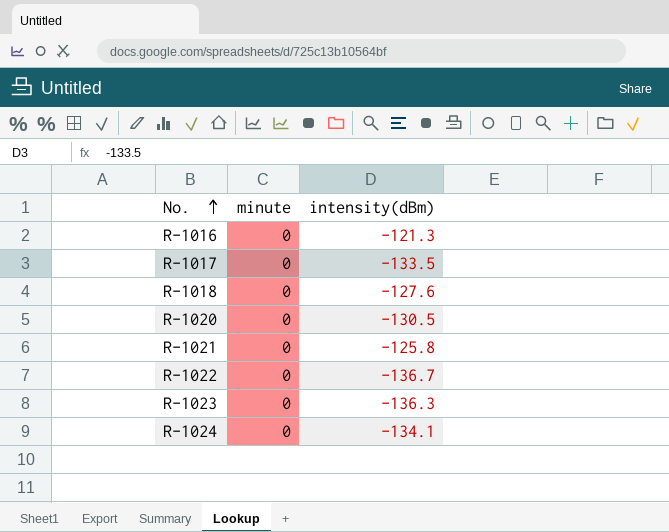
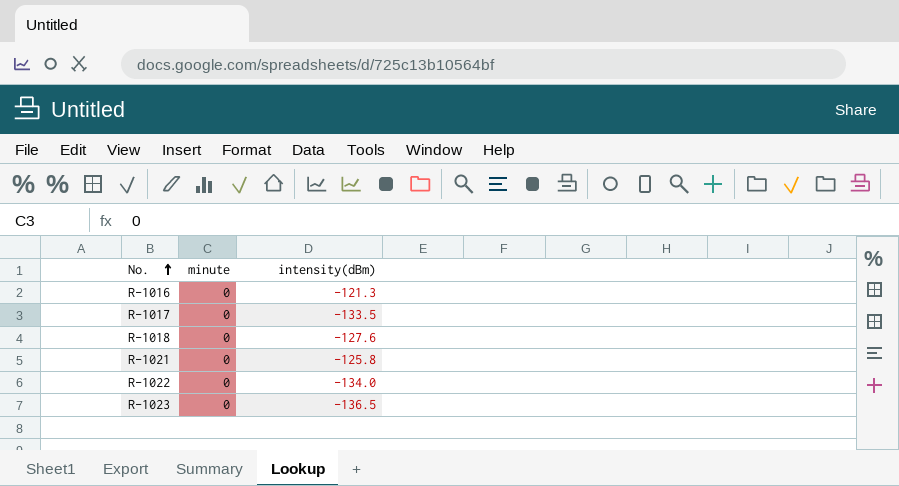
row R-1020: 0 | -130.5 -> none
row R-1024: 0 | -134.1 -> none
R-1022 | intensity(dBm): -136.7 -> -134.0
R-1023 | intensity(dBm): -136.3 -> -136.5

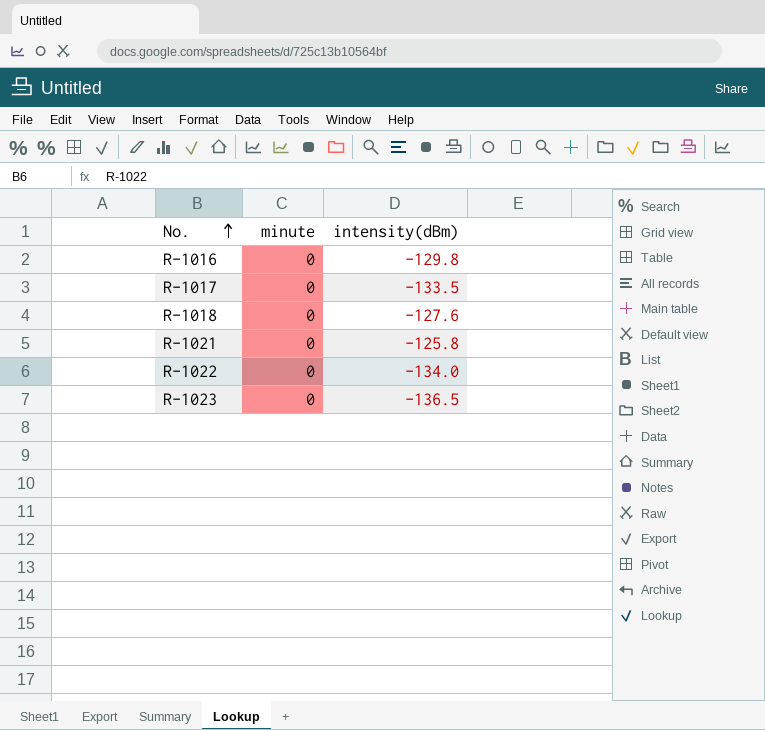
R-1016 | intensity(dBm): -121.3 -> -129.8

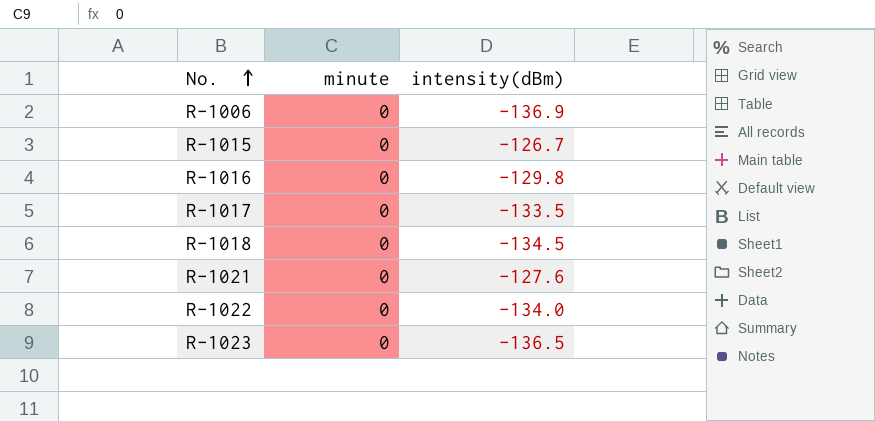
row R-1006: none -> 0 | -136.9
row R-1015: none -> 0 | -126.7
R-1018 | intensity(dBm): -127.6 -> -134.5
R-1021 | intensity(dBm): -125.8 -> -127.6

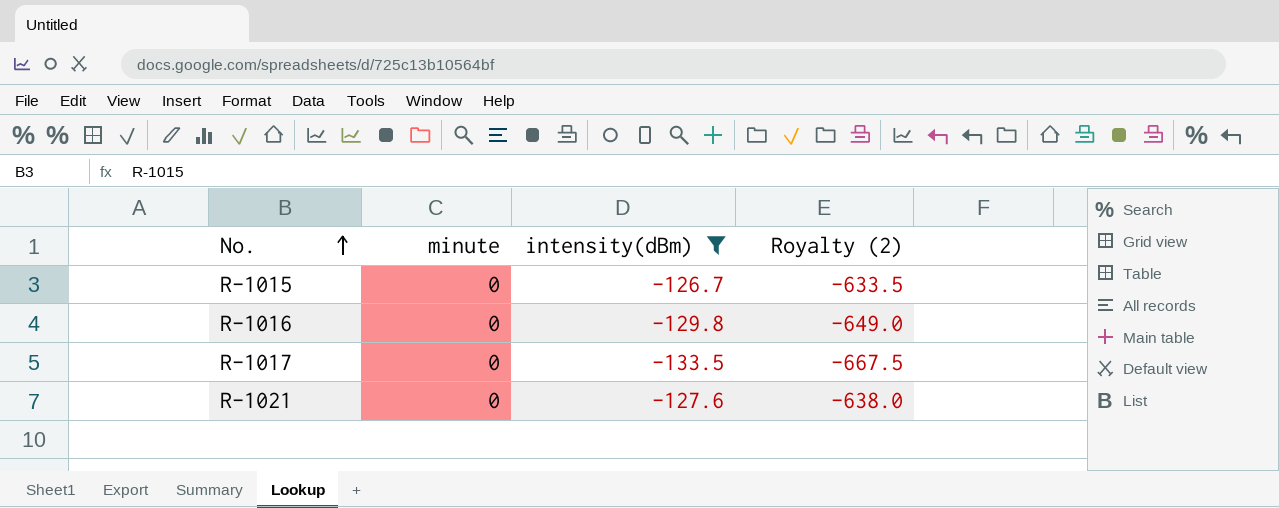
filter: none -> intensity(dBm) >= -133.5
column Royalty (2) | formula: none -> [intensity(dBm)] * 5

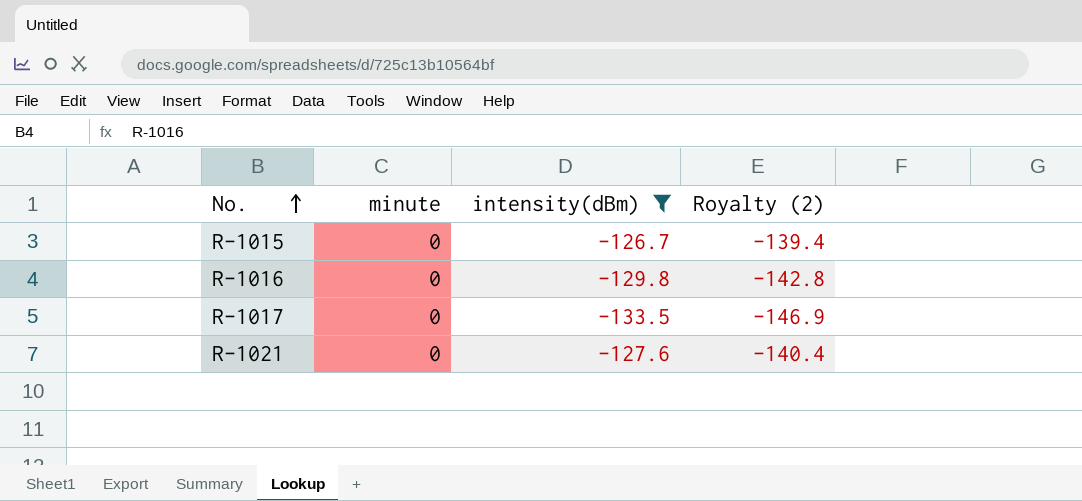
column Royalty (2) | formula: [intensity(dBm)] * 5 -> [intensity(dBm)] * 1.1

